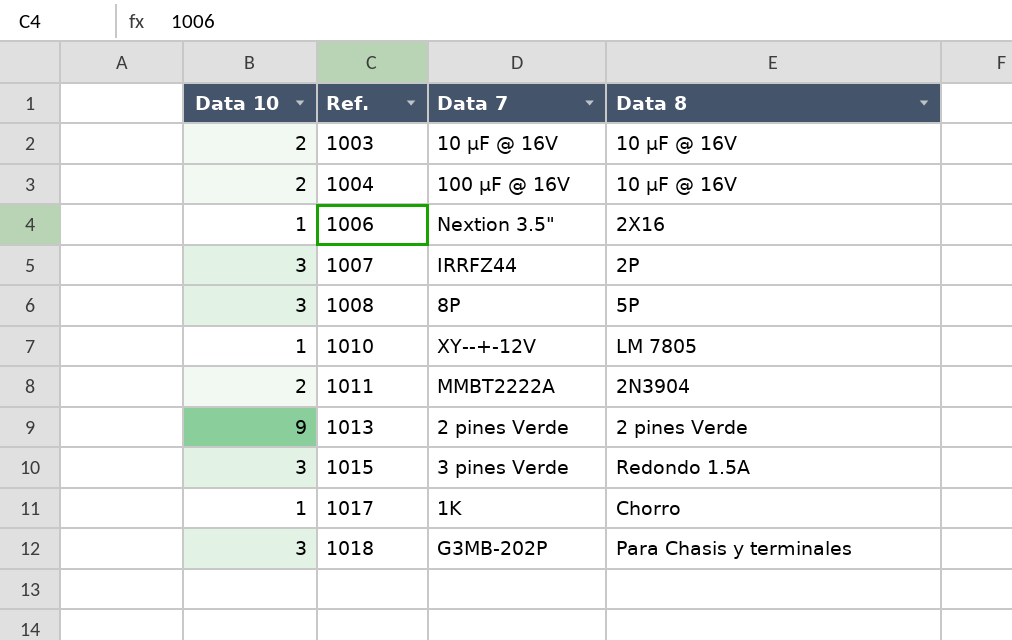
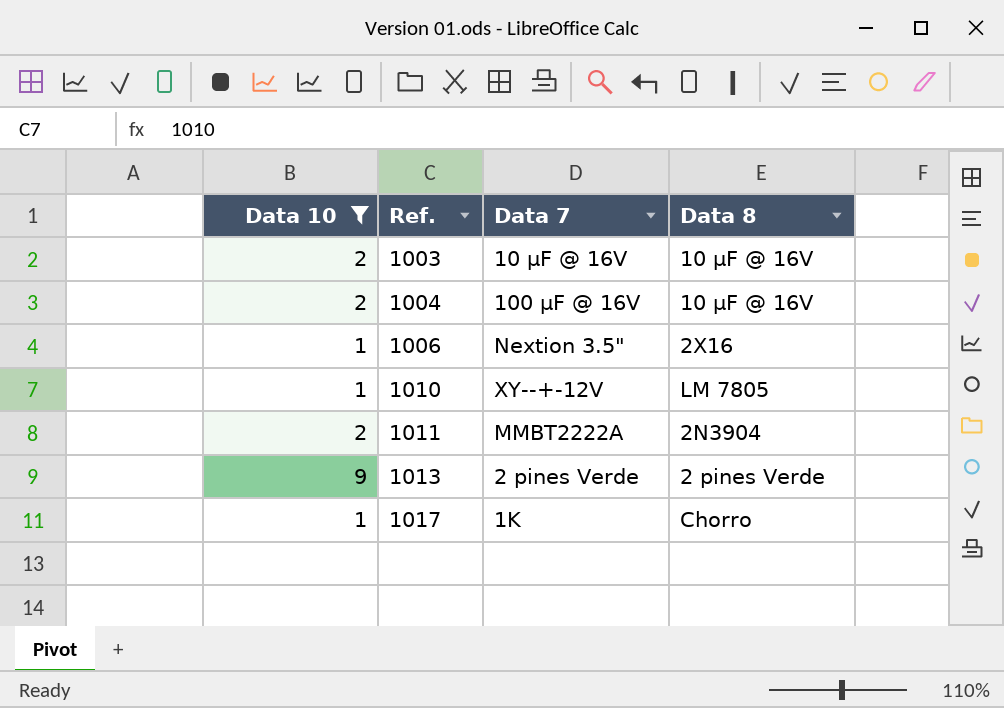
filter: none -> Data 10 != 3

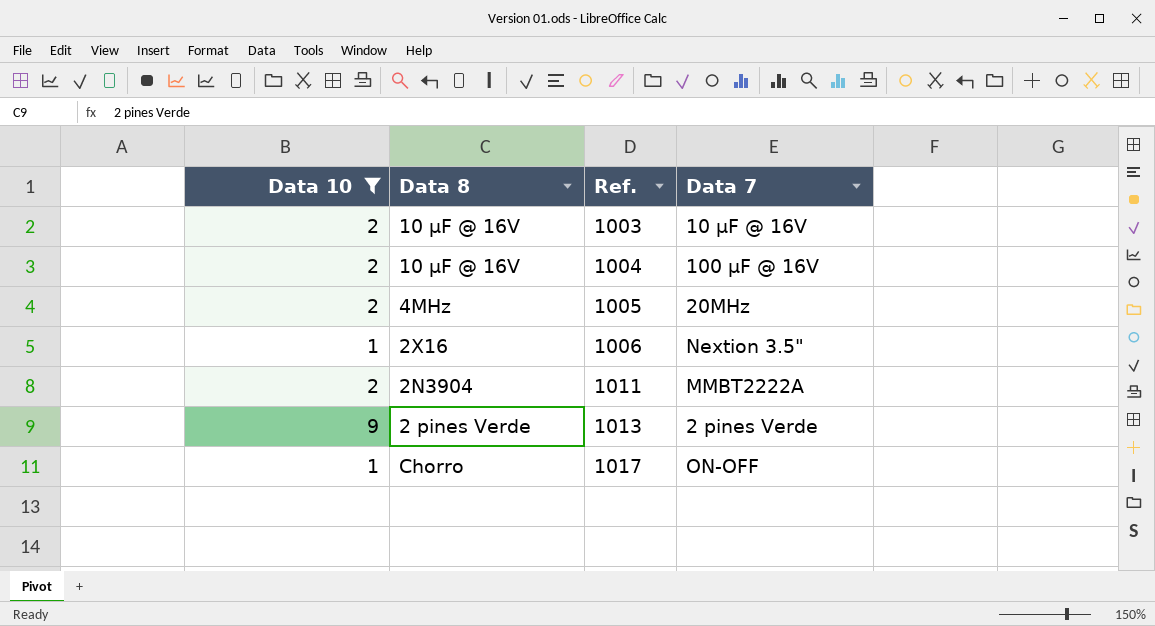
column Data 8 | position: 4 -> 2
row 1010: 1 | XY--+-12V | LM 7805 -> none
row 1005: none -> 2 | 4MHz | 20MHz
1017 | Data 7: 1K -> ON-OFF

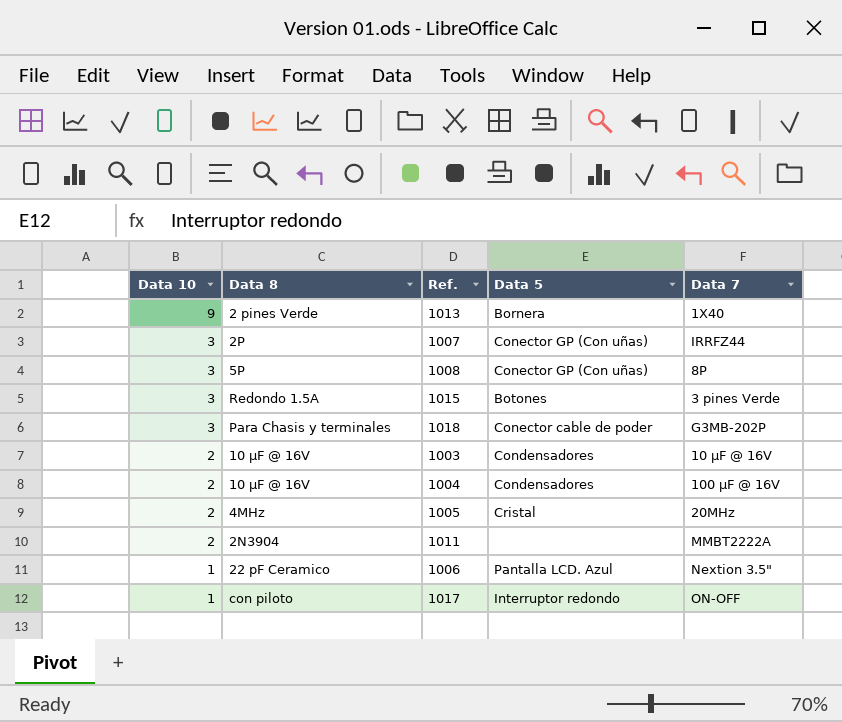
filter: Data 10 != 3 -> none
row order: Ref. ascending -> Data 10 descending
column Data 5 | position: none -> 4
1013 | Data 7: 2 pines Verde -> 1X40
1006 | Data 8: 2X16 -> 22 pF Ceramico
1017 | Data 8: Chorro -> con piloto

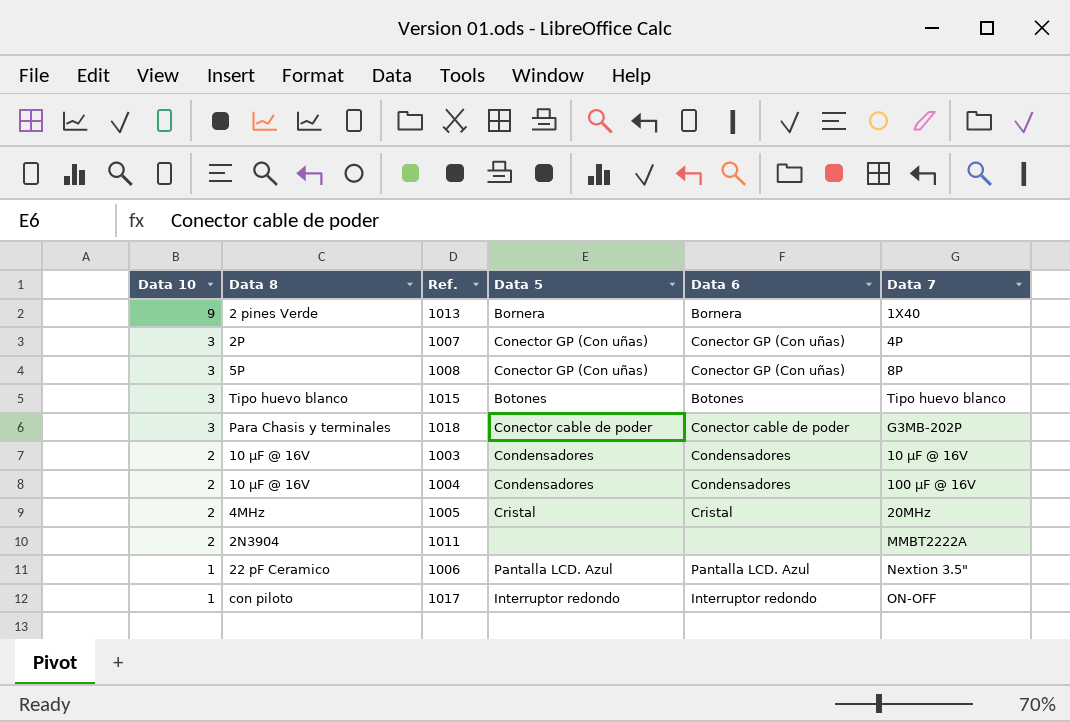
column Data 6 | position: none -> 5
1007 | Data 7: IRRFZ44 -> 4P
1015 | Data 8: Redondo 1.5A -> Tipo huevo blanco
1015 | Data 7: 3 pines Verde -> Tipo huevo blanco

